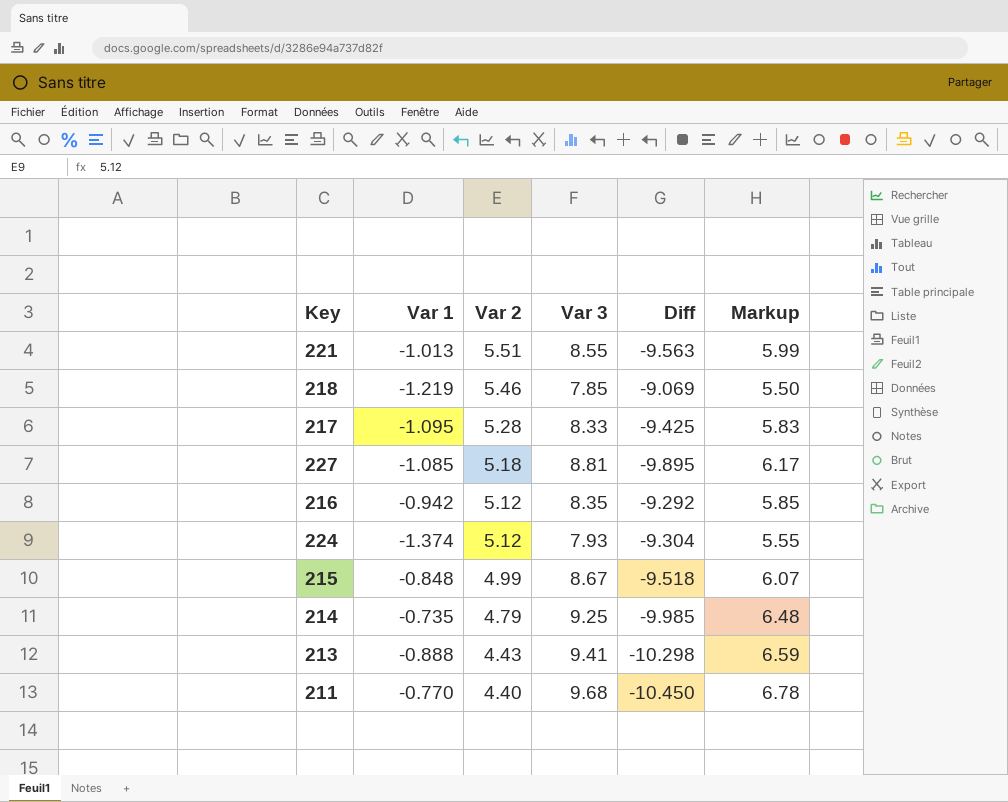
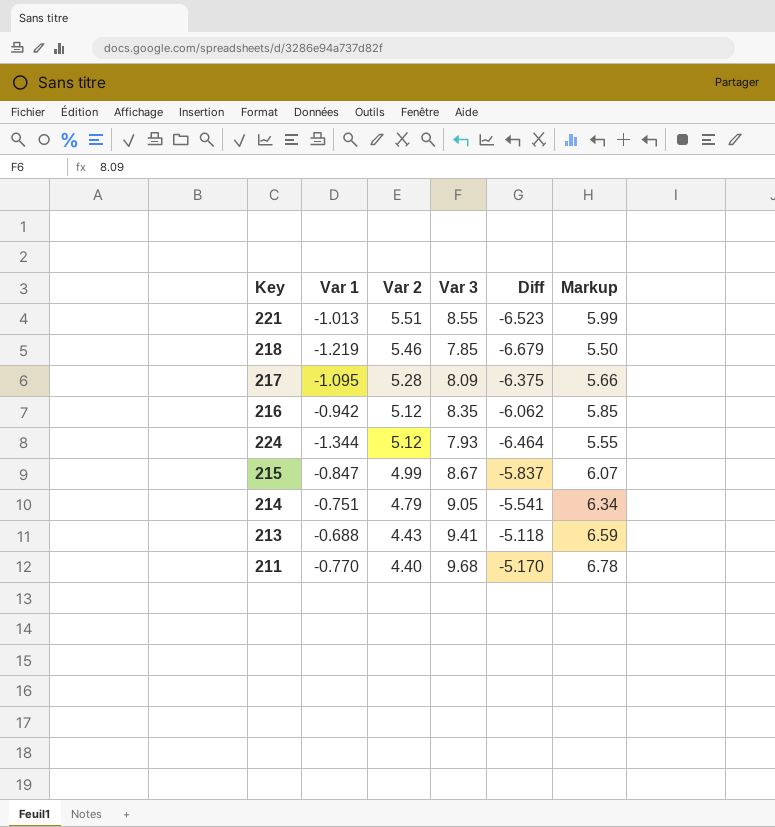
column Diff | formula: [Var 1] - [Var 3] -> [Var 1] - [Var 2]
row 227: -1.085 | 5.18 | 8.81 | -9.895 | 6.17 -> none
217 | Var 3: 8.33 -> 8.09
217 | Markup: 5.83 -> 5.66
224 | Var 1: -1.374 -> -1.344
215 | Var 1: -0.848 -> -0.847
214 | Var 1: -0.735 -> -0.751
214 | Var 3: 9.25 -> 9.05
214 | Markup: 6.48 -> 6.34
213 | Var 1: -0.888 -> -0.688

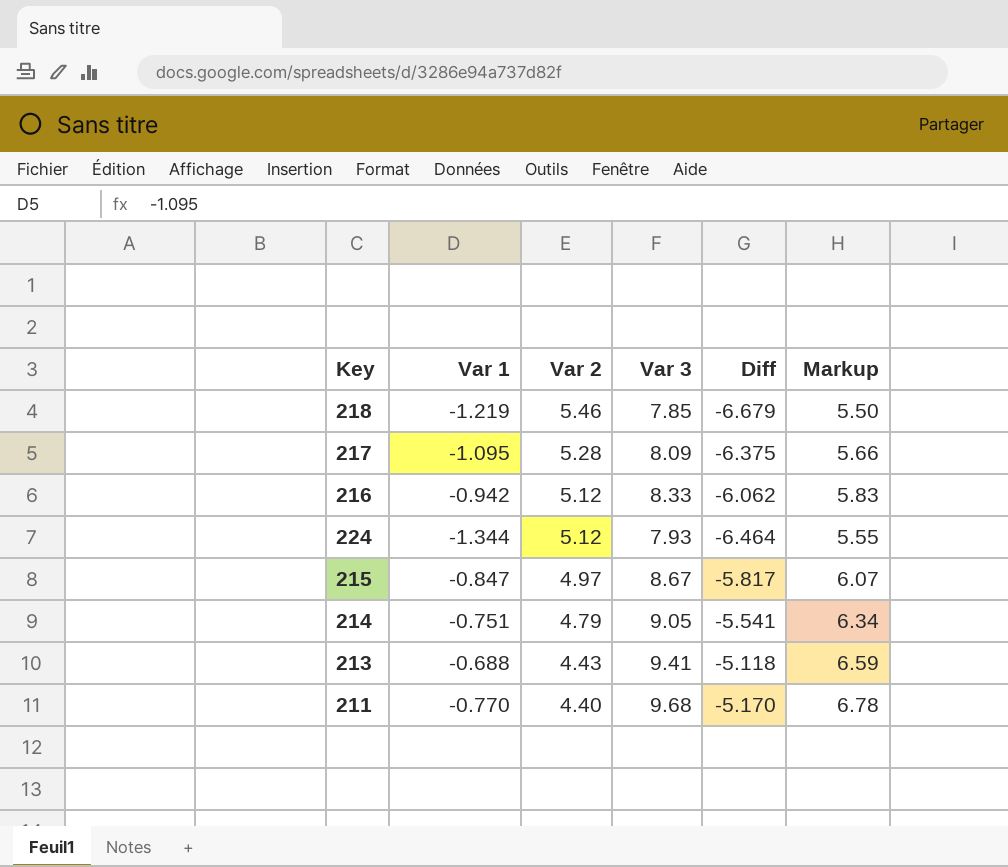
row 221: -1.013 | 5.51 | 8.55 | -6.523 | 5.99 -> none
216 | Var 3: 8.35 -> 8.33
216 | Markup: 5.85 -> 5.83
215 | Var 2: 4.99 -> 4.97
215 | Diff: -5.837 -> -5.817

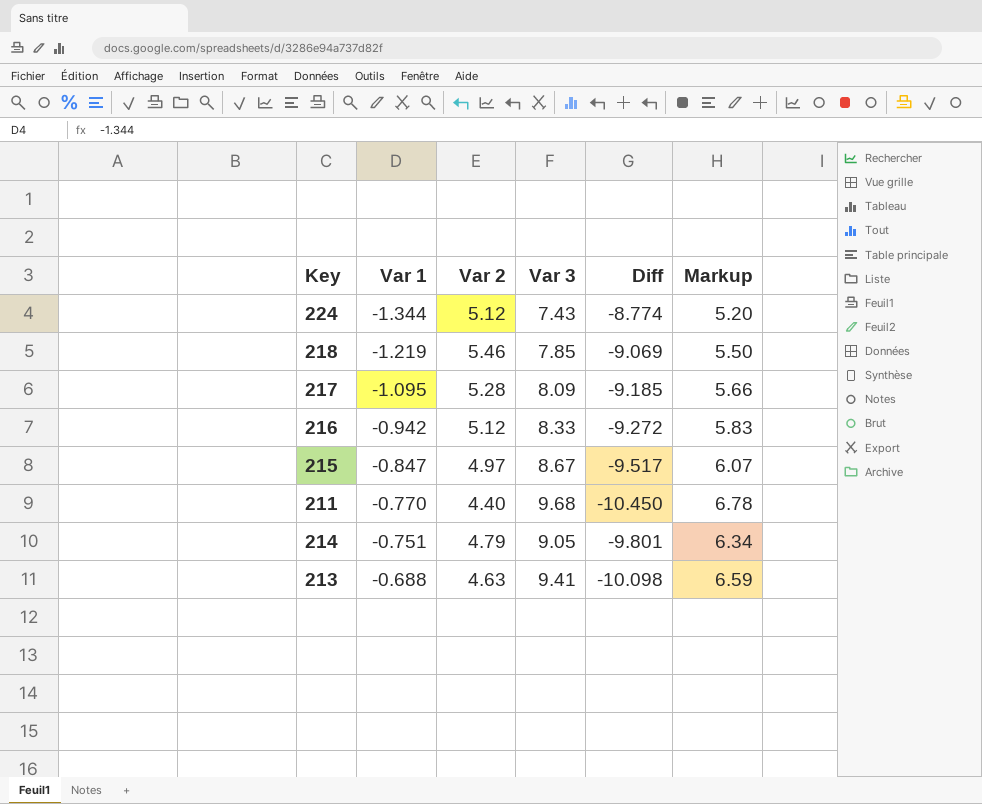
row order: Var 2 descending -> Var 1 ascending
column Diff | formula: [Var 1] - [Var 2] -> [Var 1] - [Var 3]
224 | Var 3: 7.93 -> 7.43
224 | Markup: 5.55 -> 5.20
213 | Var 2: 4.43 -> 4.63

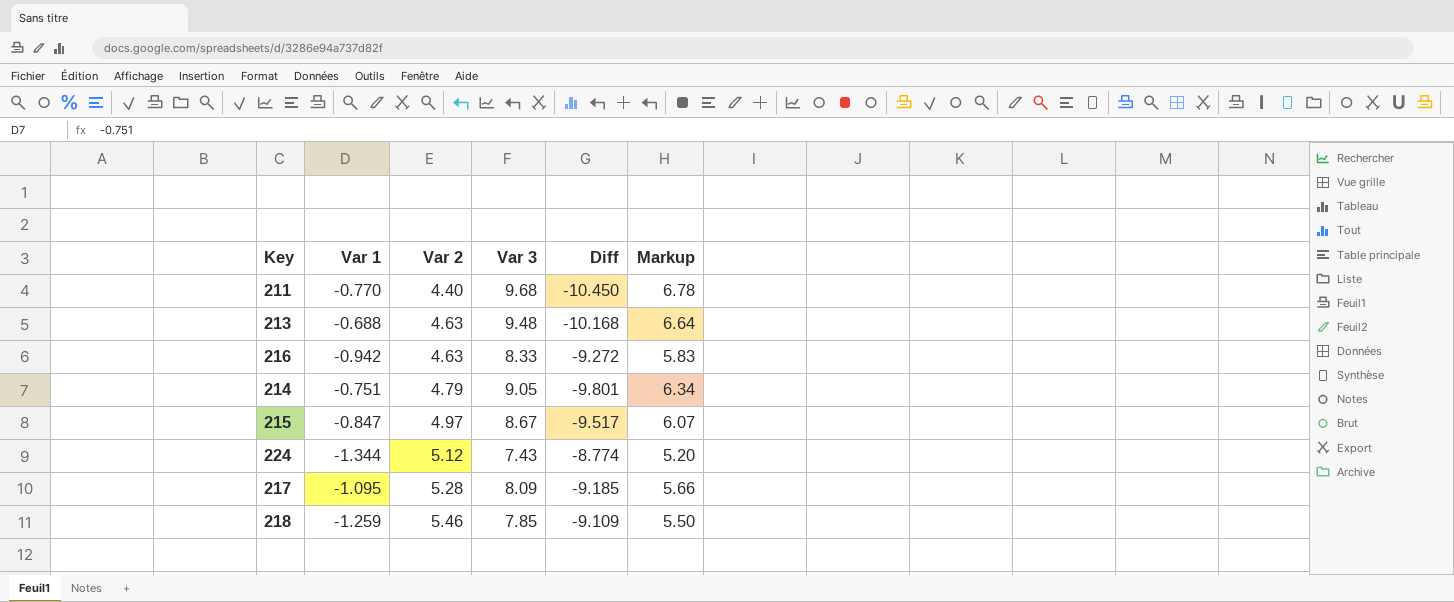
row order: Var 1 ascending -> Var 2 ascending
213 | Var 3: 9.41 -> 9.48
213 | Diff: -10.098 -> -10.168
213 | Markup: 6.59 -> 6.64
216 | Var 2: 5.12 -> 4.63
218 | Var 1: -1.219 -> -1.259
218 | Diff: -9.069 -> -9.109

